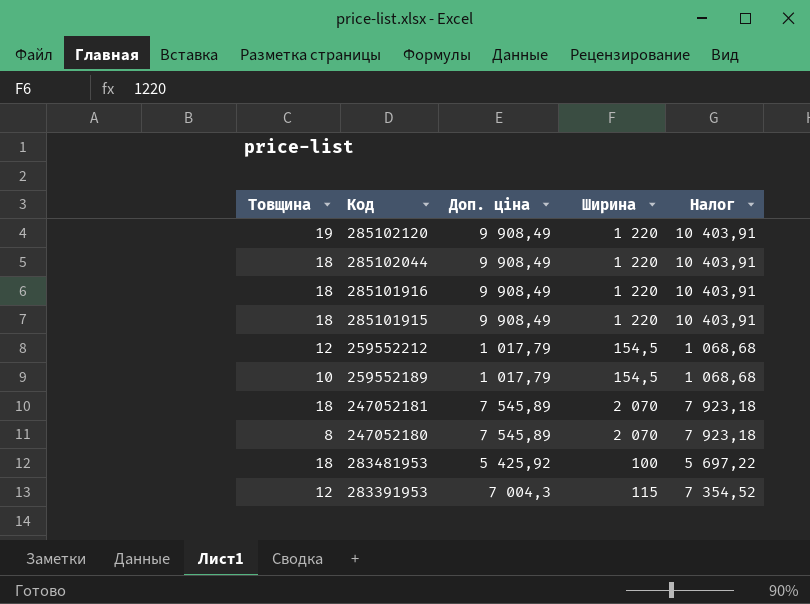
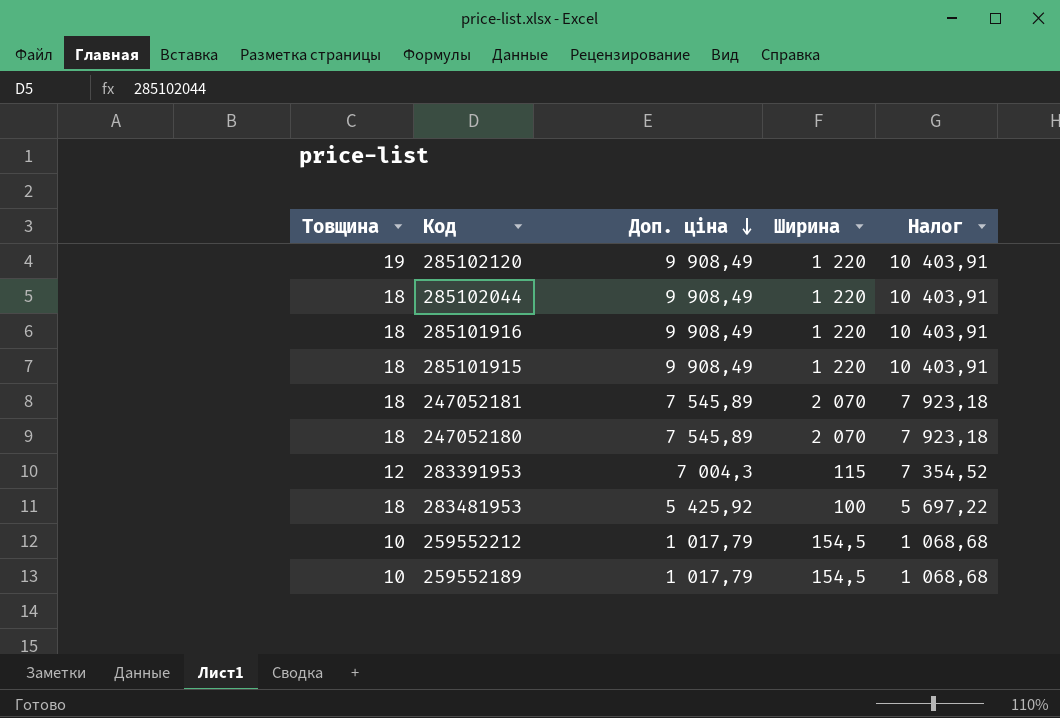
row order: none -> Доп. ціна descending
247052180 | Товщина: 8 -> 18
259552212 | Товщина: 12 -> 10

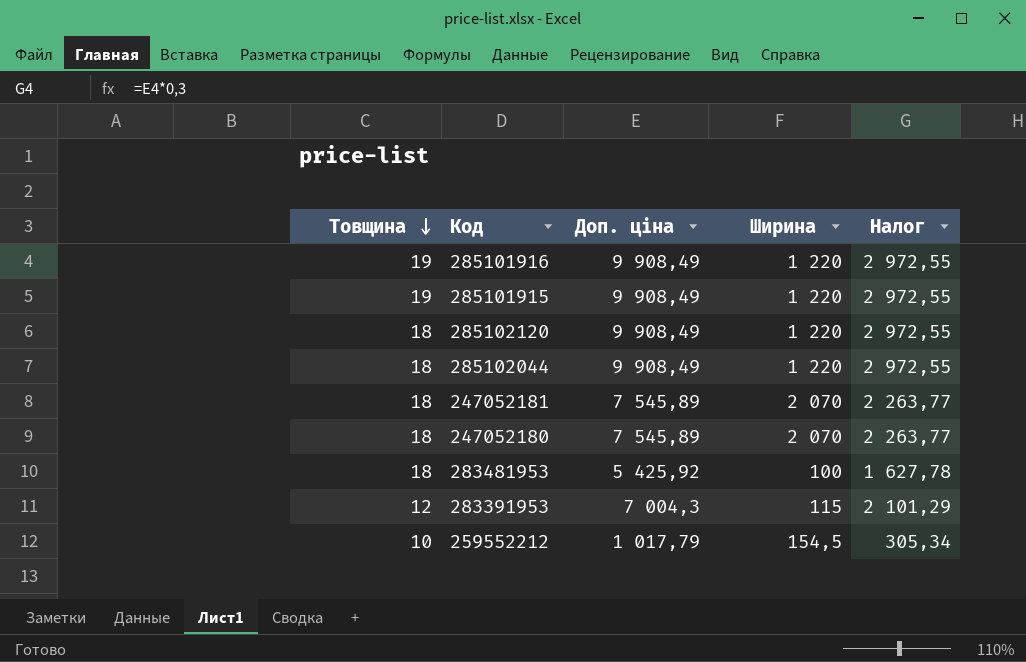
row order: Доп. ціна descending -> Товщина descending
column Налог | formula: [Доп. ціна] * 1,05 -> [Доп. ціна] * 0,3
row 259552189: 10 | 1 017,79 | 154,5 | 1 068,68 -> none
285101916 | Товщина: 18 -> 19
285101915 | Товщина: 18 -> 19
285102120 | Товщина: 19 -> 18

